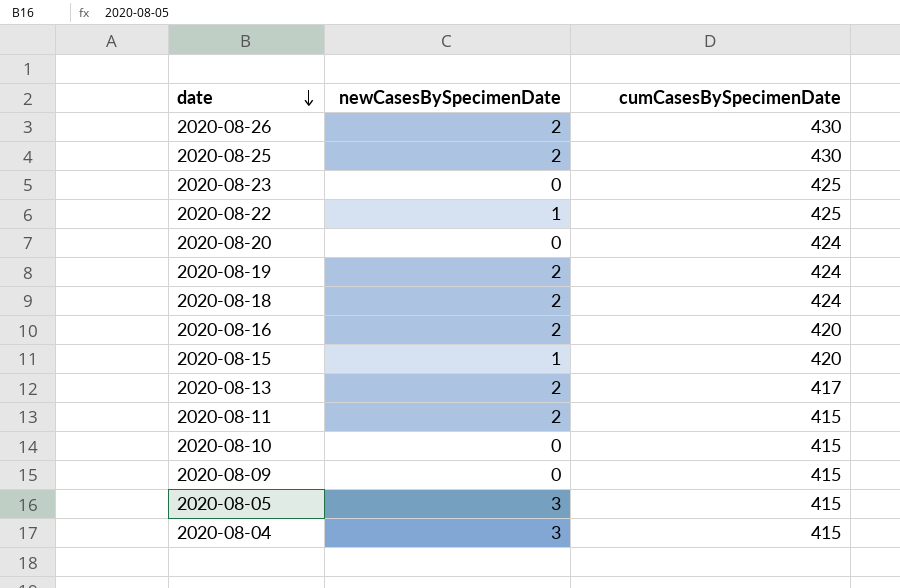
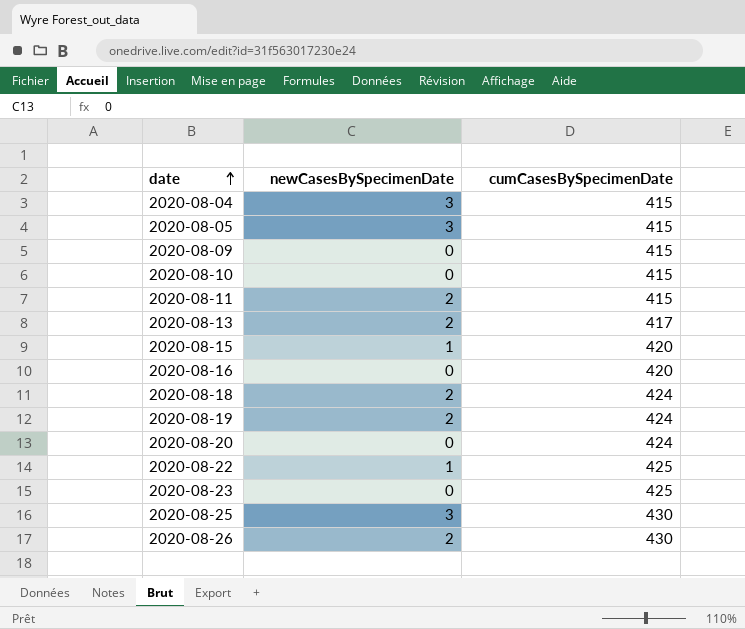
row order: date descending -> date ascending
2020-08-16 | newCasesBySpecimenDate: 2 -> 0
2020-08-25 | newCasesBySpecimenDate: 2 -> 3

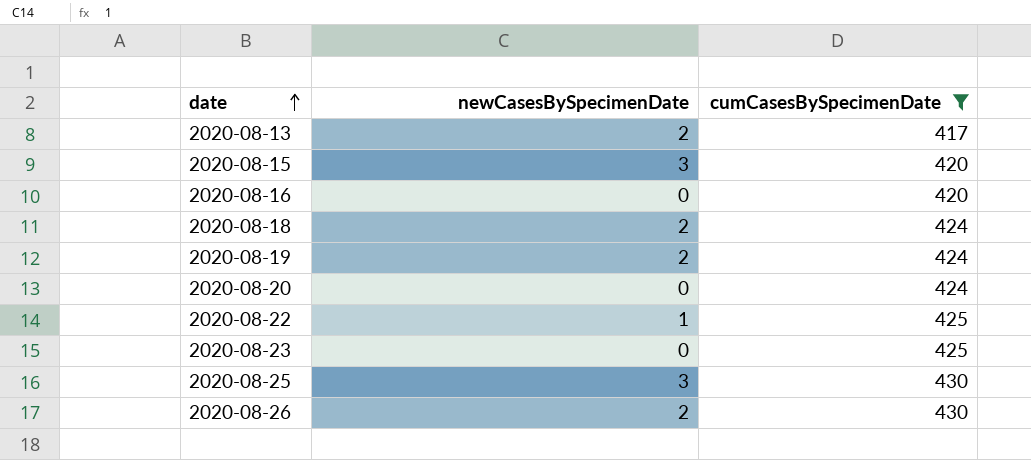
filter: none -> cumCasesBySpecimenDate != 415
2020-08-15 | newCasesBySpecimenDate: 1 -> 3

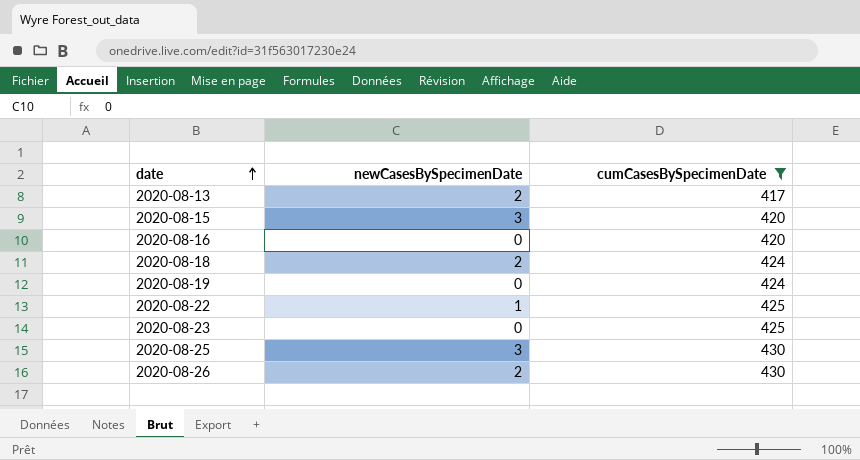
row 2020-08-20: 0 | 424 -> none
2020-08-19 | newCasesBySpecimenDate: 2 -> 0

